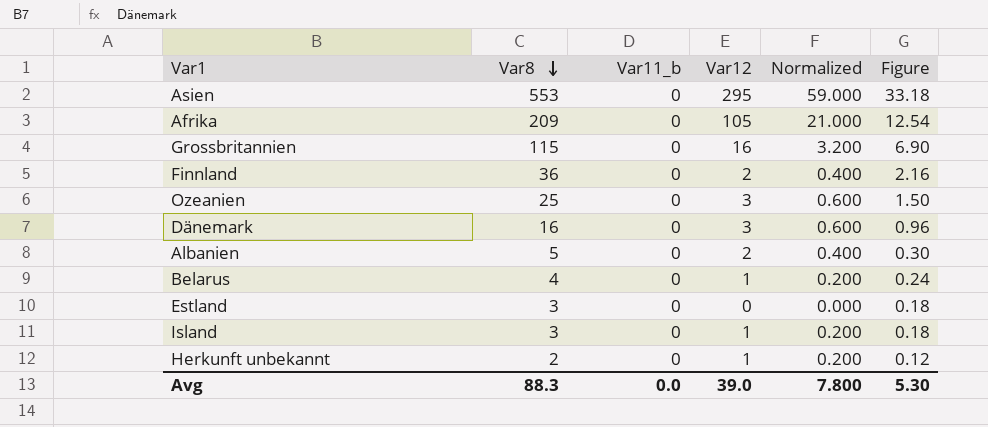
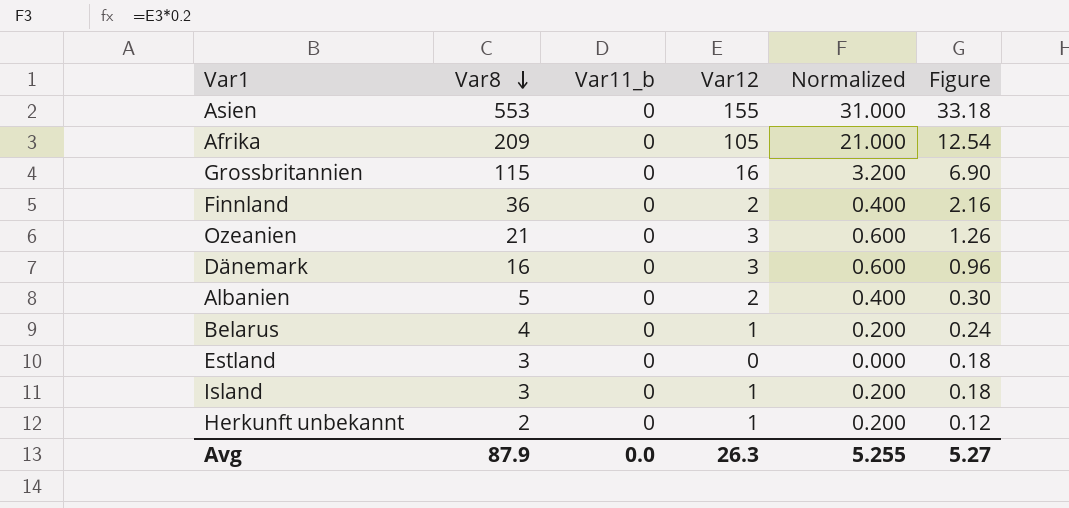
Asien | Var12: 295 -> 155
Asien | Normalized: 59.000 -> 31.000
Ozeanien | Var8: 25 -> 21
Ozeanien | Figure: 1.50 -> 1.26
Avg | Var8: 88.3 -> 87.9
Avg | Var12: 39.0 -> 26.3
Avg | Normalized: 7.800 -> 5.255
Avg | Figure: 5.30 -> 5.27

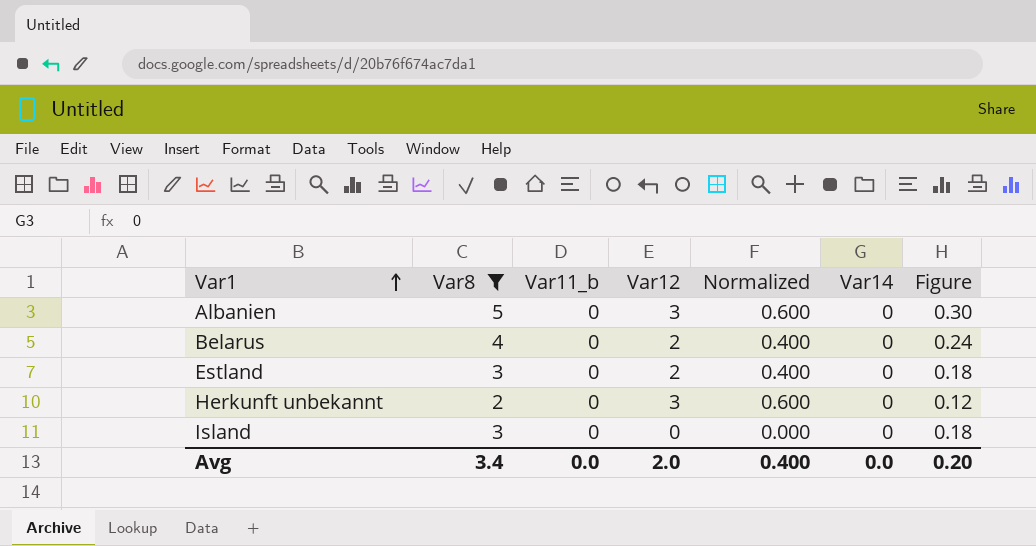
filter: none -> Var8 <= 5
row order: Var8 descending -> Var1 ascending
column Var14 | position: none -> 6
Albanien | Var12: 2 -> 3
Albanien | Normalized: 0.400 -> 0.600
Belarus | Var12: 1 -> 2
Belarus | Normalized: 0.200 -> 0.400
Estland | Var12: 0 -> 2
Estland | Normalized: 0.000 -> 0.400
Herkunft unbekannt | Var12: 1 -> 3
Herkunft unbekannt | Normalized: 0.200 -> 0.600
Island | Var12: 1 -> 0
Island | Normalized: 0.200 -> 0.000
Avg | Var8: 87.9 -> 3.4
Avg | Var12: 26.3 -> 2.0
Avg | Normalized: 5.255 -> 0.400
Avg | Figure: 5.27 -> 0.20

